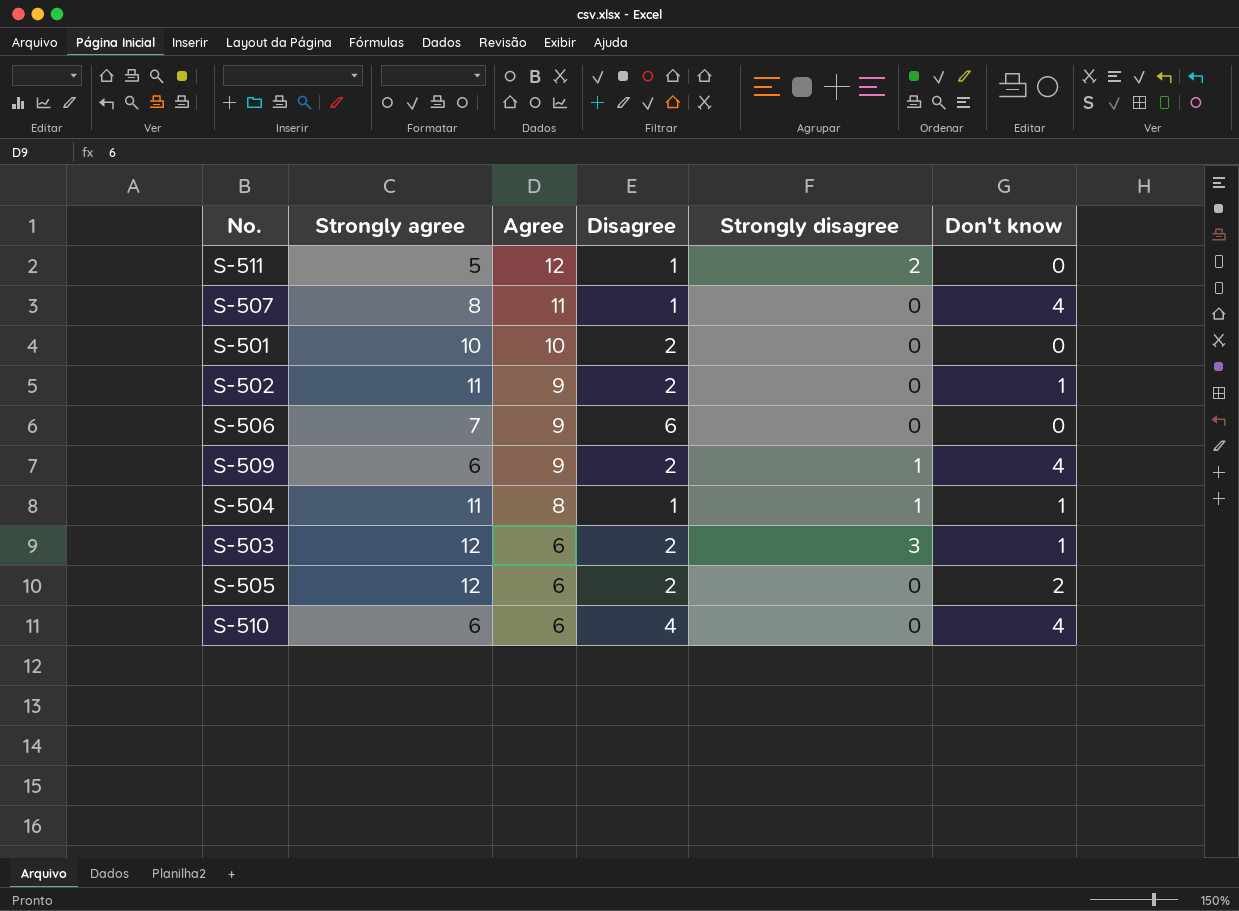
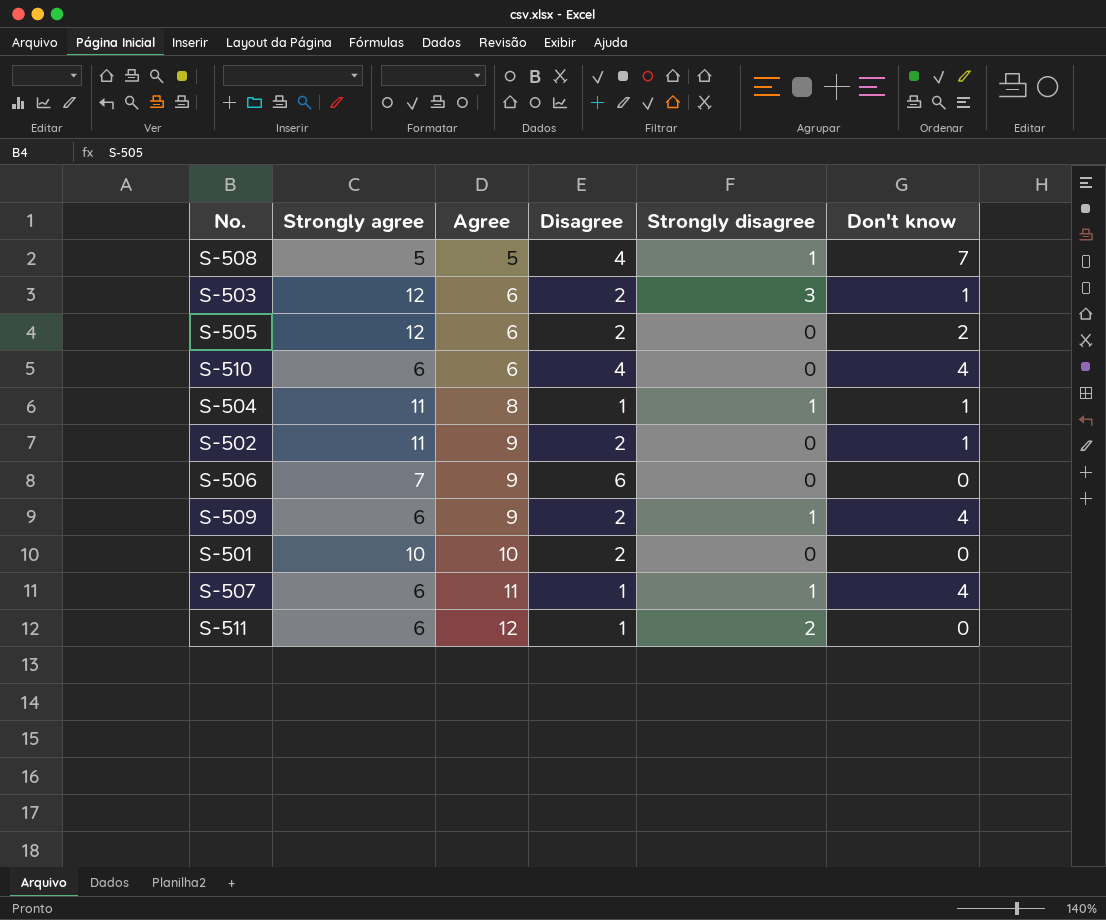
row order: Agree descending -> Agree ascending
row S-508: none -> 5 | 5 | 4 | 1 | 7
S-507 | Strongly agree: 8 -> 6
S-507 | Strongly disagree: 0 -> 1
S-511 | Strongly agree: 5 -> 6

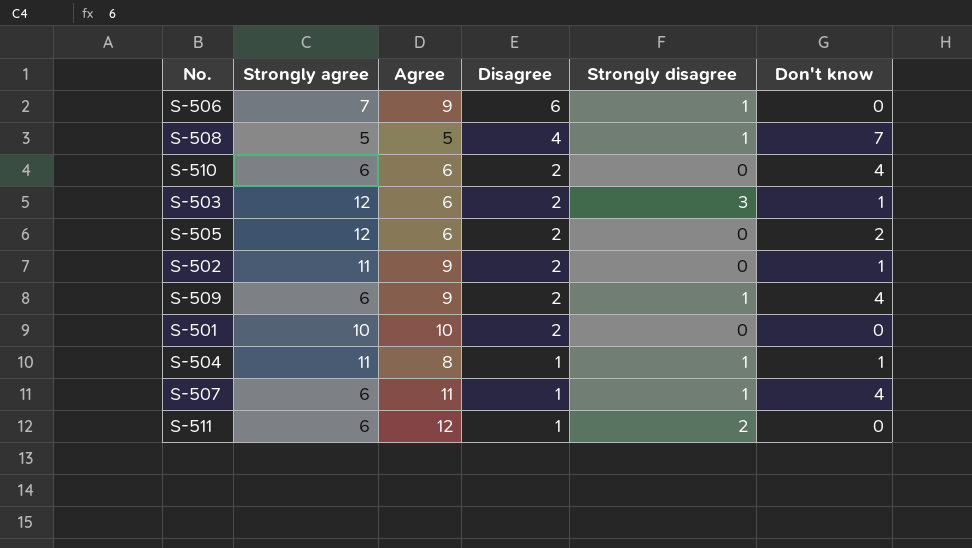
row order: Agree ascending -> Disagree descending
S-506 | Strongly disagree: 0 -> 1
S-510 | Disagree: 4 -> 2

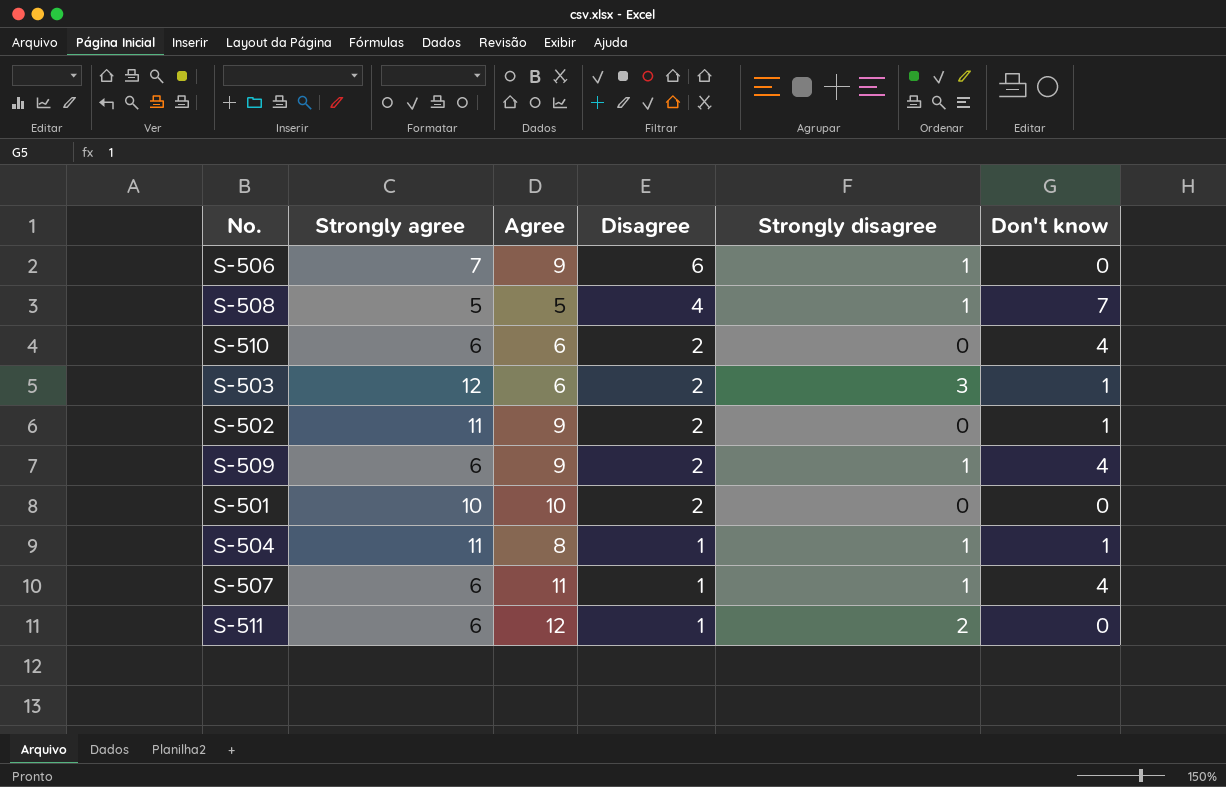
row S-505: 12 | 6 | 2 | 0 | 2 -> none

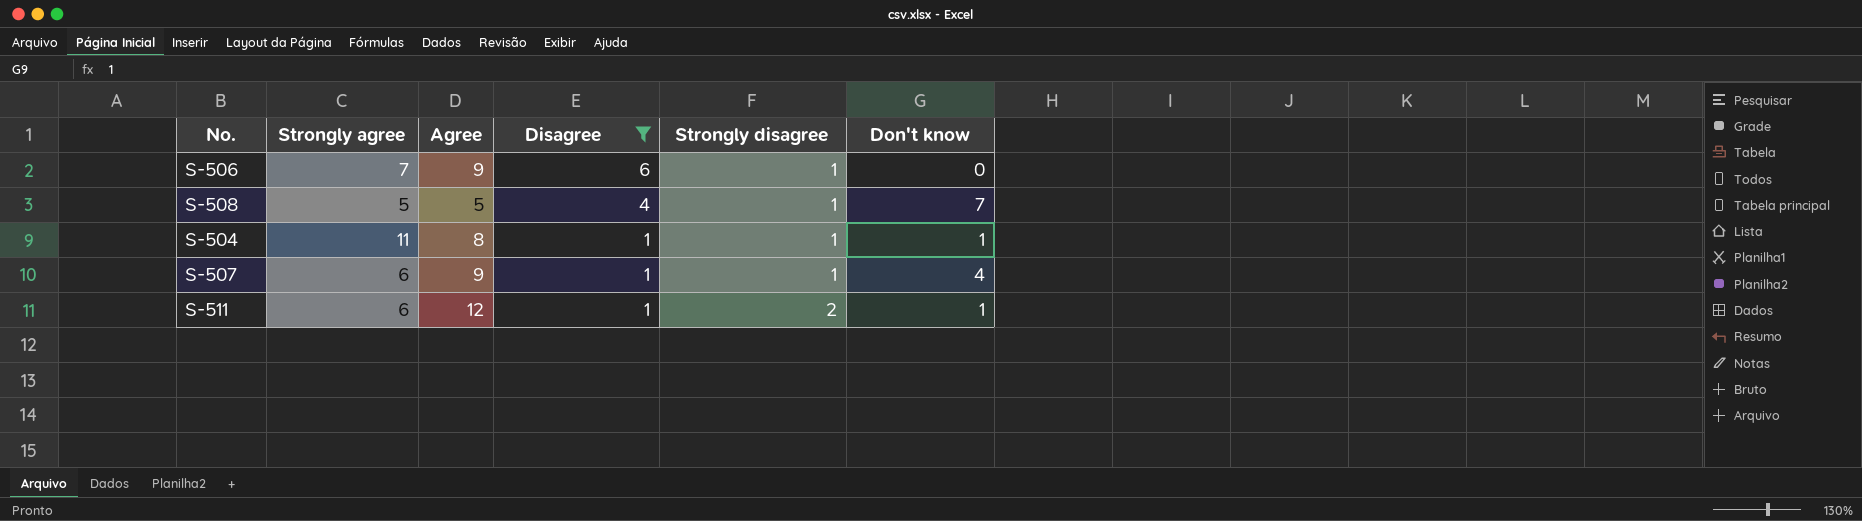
filter: none -> Disagree != 2
S-507 | Agree: 11 -> 9
S-511 | Don't know: 0 -> 1

